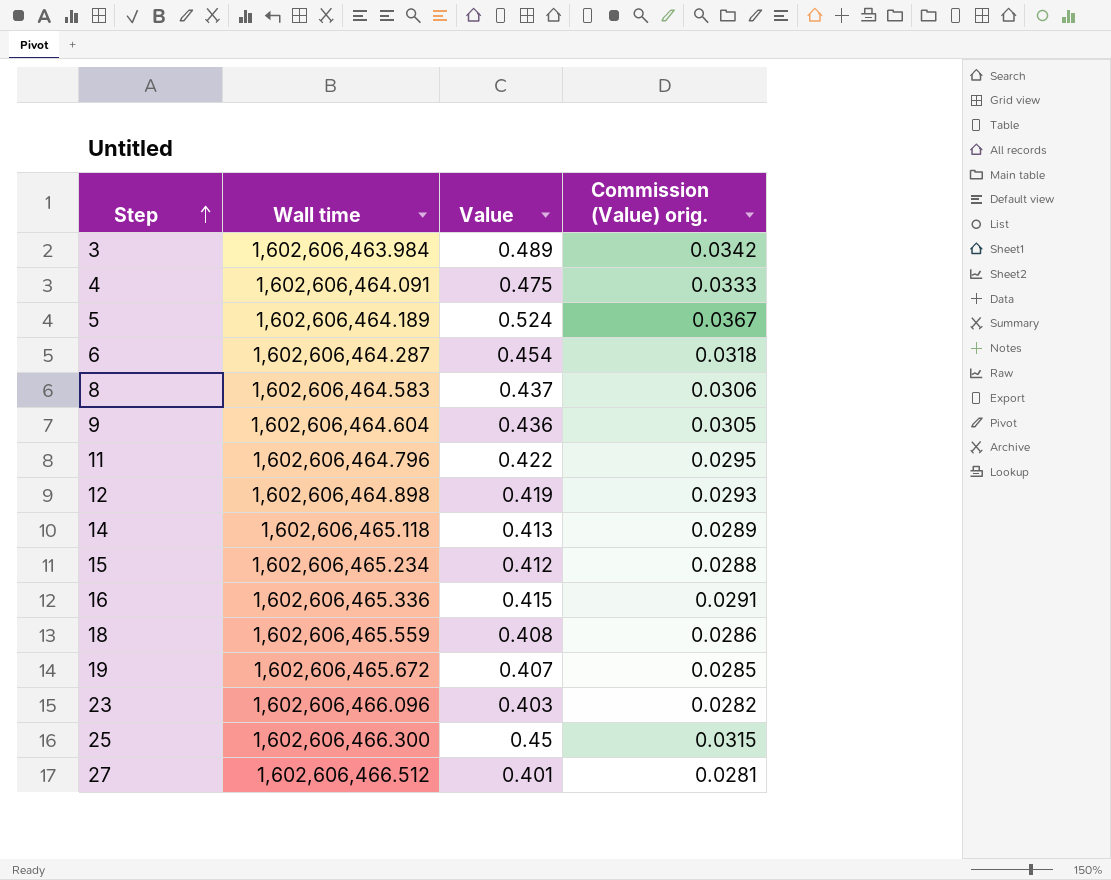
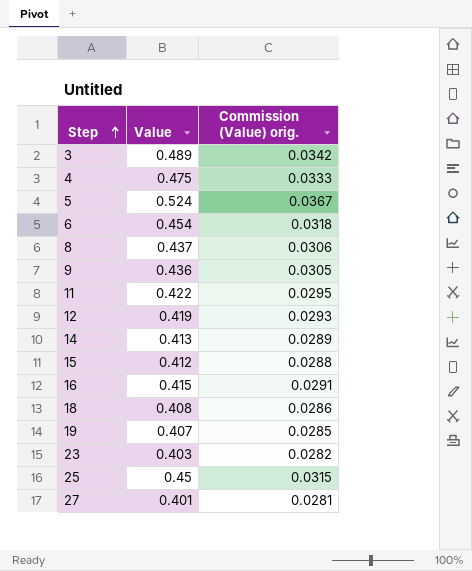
column Wall time | position: 2 -> none

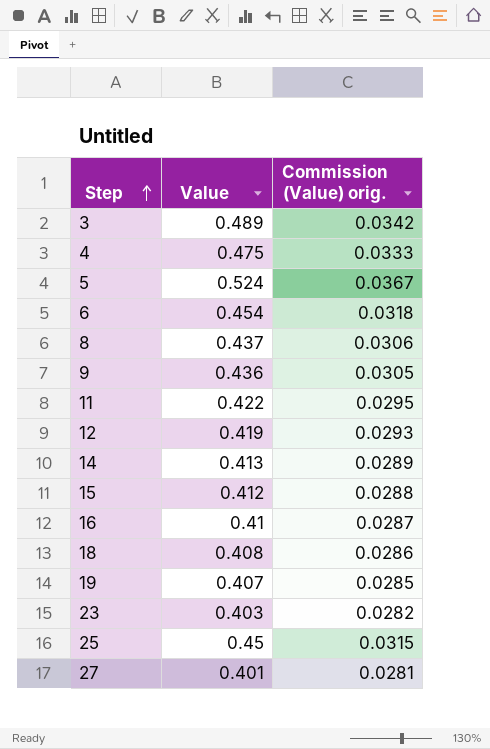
16 | Value: 0.415 -> 0.41
16 | Commission (Value) orig.: 0.0291 -> 0.0287

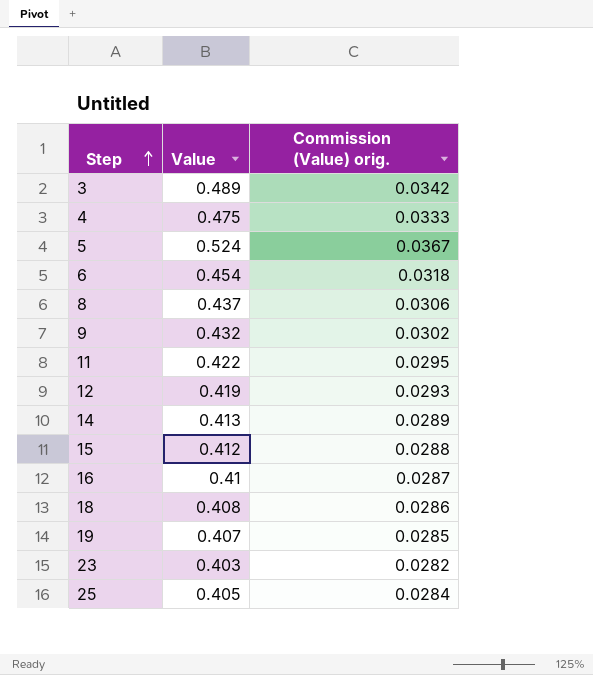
row 27: 0.401 | 0.0281 -> none
9 | Value: 0.436 -> 0.432
9 | Commission (Value) orig.: 0.0305 -> 0.0302
25 | Value: 0.45 -> 0.405
25 | Commission (Value) orig.: 0.0315 -> 0.0284

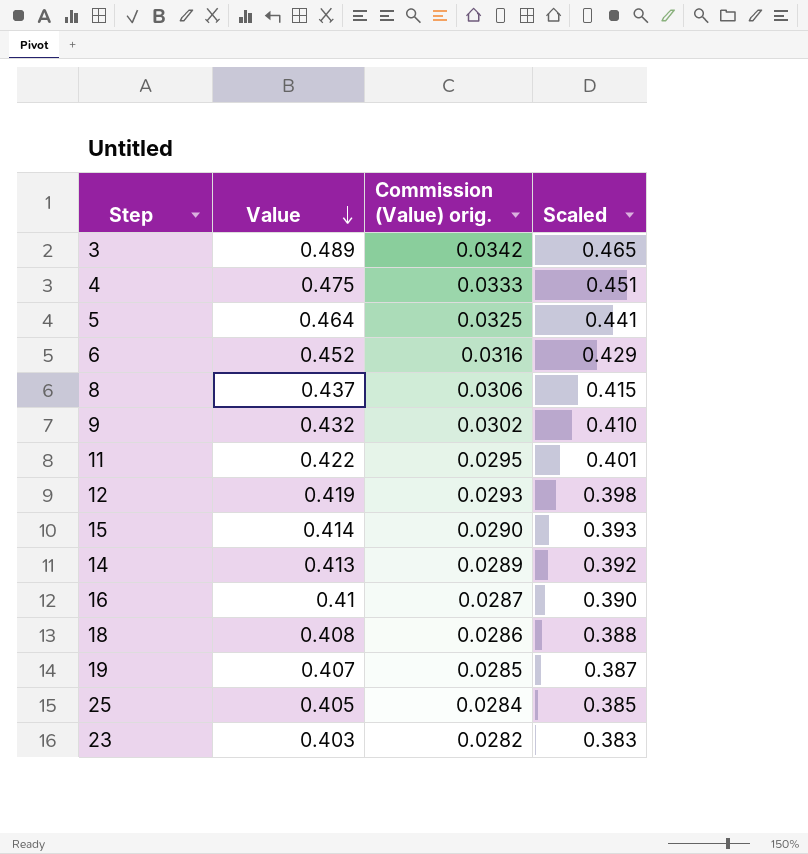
row order: Step ascending -> Value descending
column Scaled | formula: none -> [Value] * 0.95
5 | Value: 0.524 -> 0.464
5 | Commission (Value) orig.: 0.0367 -> 0.0325
6 | Value: 0.454 -> 0.452
6 | Commission (Value) orig.: 0.0318 -> 0.0316
15 | Value: 0.412 -> 0.414
15 | Commission (Value) orig.: 0.0288 -> 0.0290

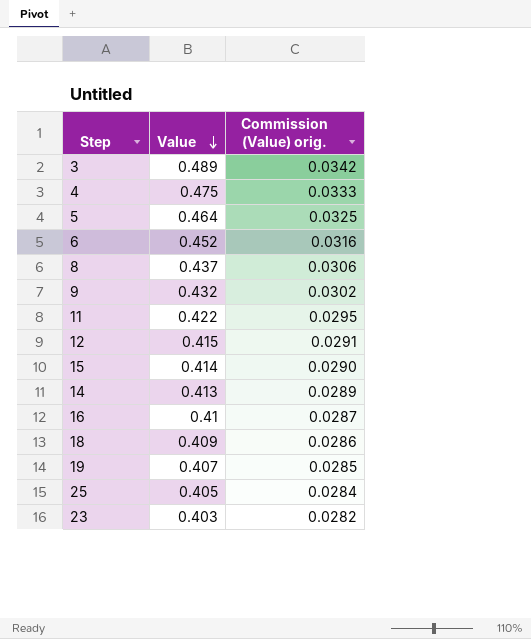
column Scaled | formula: [Value] * 0.95 -> none
12 | Value: 0.419 -> 0.415
12 | Commission (Value) orig.: 0.0293 -> 0.0291
18 | Value: 0.408 -> 0.409

